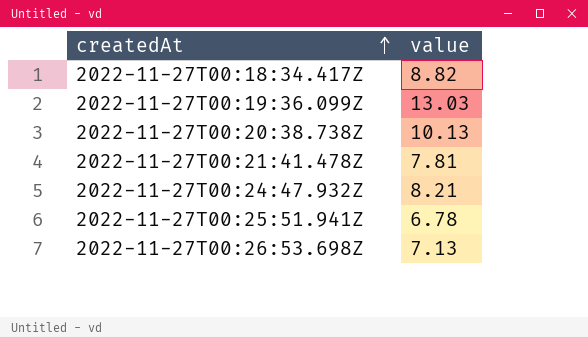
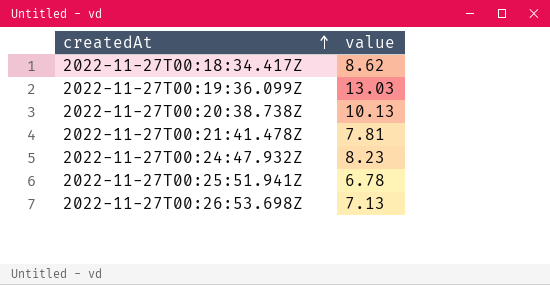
2022-11-27T00:18:34.417Z | value: 8.82 -> 8.62
2022-11-27T00:24:47.932Z | value: 8.21 -> 8.23

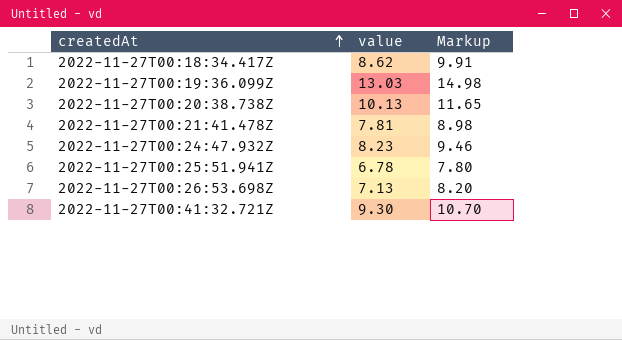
column Markup | formula: none -> [value] * 1.15
row 2022-11-27T00:41:32.721Z: none -> 9.30 | 10.70

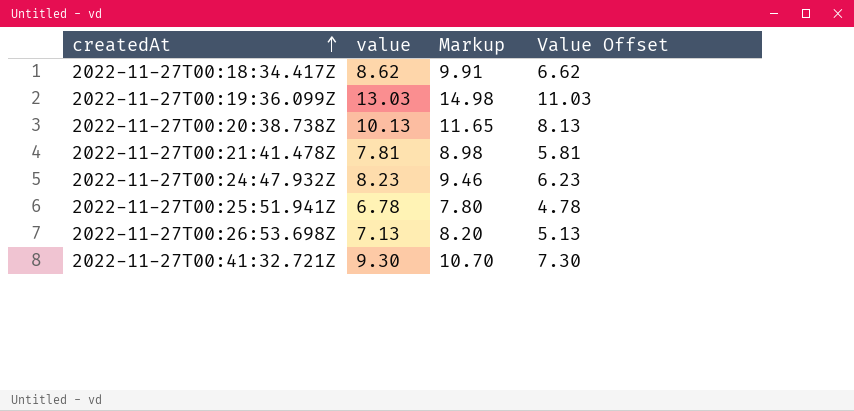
column Value Offset | formula: none -> [value] - 2

